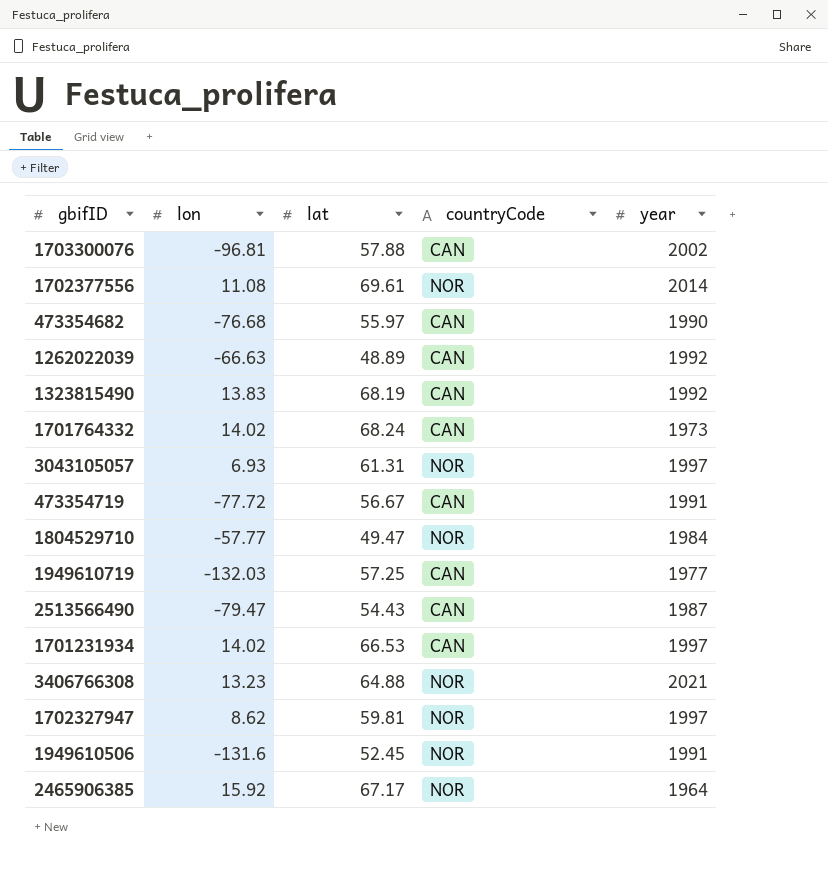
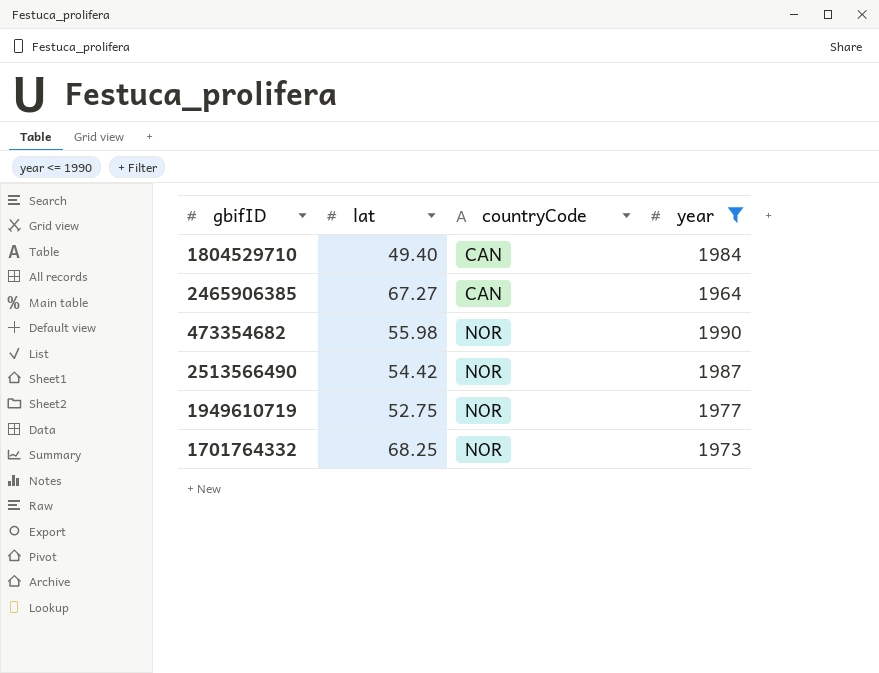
filter: none -> year <= 1990
row order: none -> countryCode ascending
column lon | position: 2 -> none
1804529710 | lat: 49.47 -> 49.40
1804529710 | countryCode: NOR -> CAN
2465906385 | lat: 67.17 -> 67.27
2465906385 | countryCode: NOR -> CAN
473354682 | lat: 55.97 -> 55.98
473354682 | countryCode: CAN -> NOR
2513566490 | lat: 54.43 -> 54.42
2513566490 | countryCode: CAN -> NOR
1949610719 | lat: 57.25 -> 52.75
1949610719 | countryCode: CAN -> NOR
1701764332 | lat: 68.24 -> 68.25
1701764332 | countryCode: CAN -> NOR

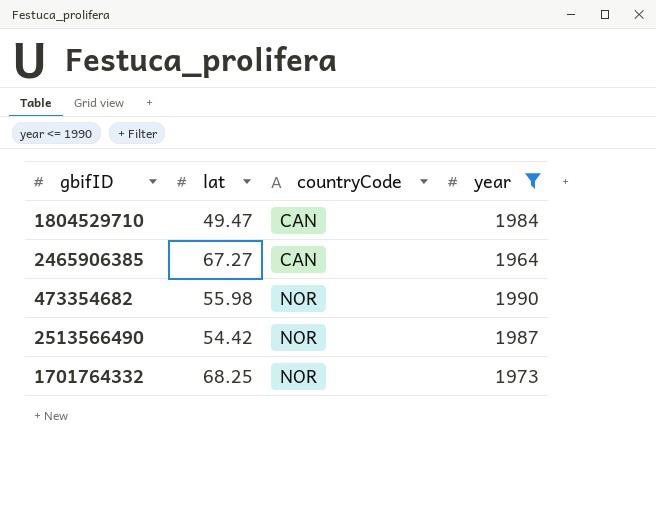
row 1949610719: 52.75 | NOR | 1977 -> none
1804529710 | lat: 49.40 -> 49.47

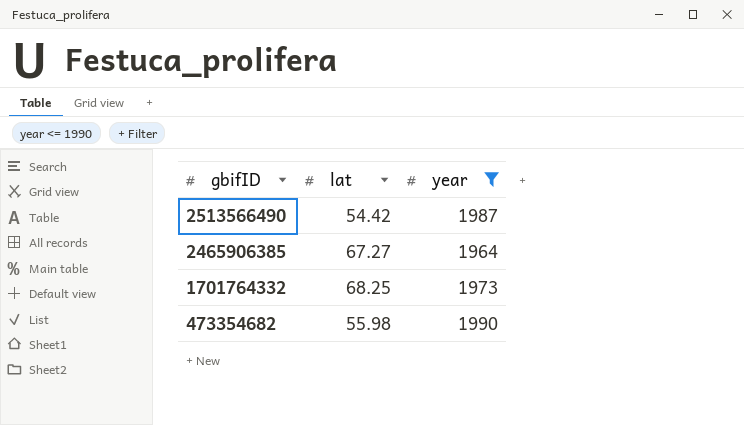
row order: countryCode ascending -> gbifID descending
column countryCode | position: 3 -> none
row 1804529710: 49.47 | CAN | 1984 -> none

